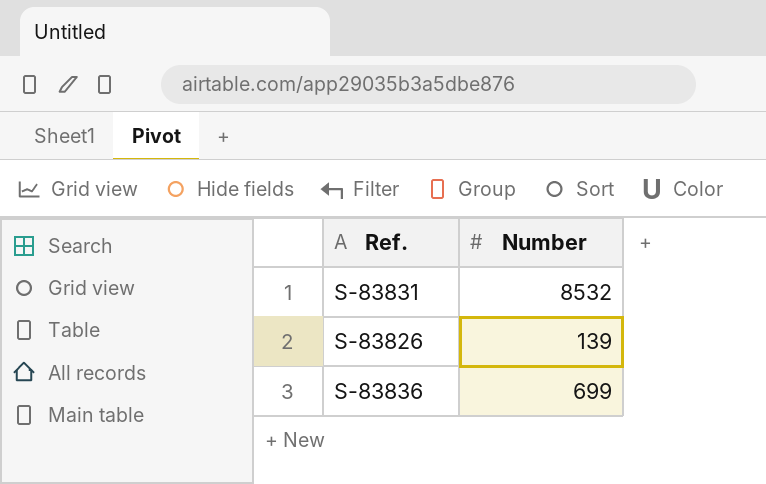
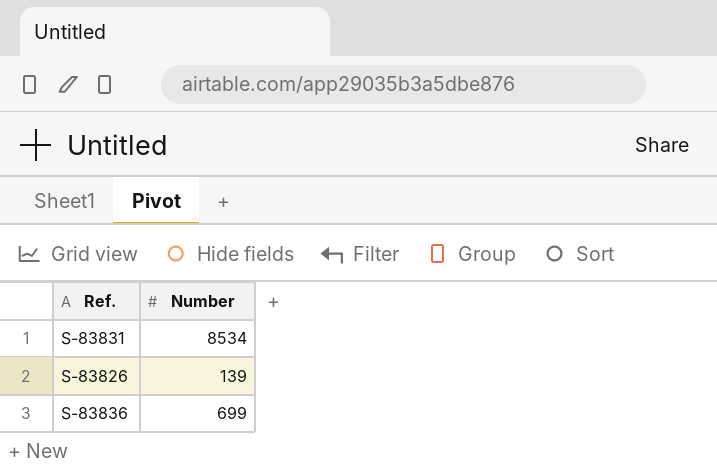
S-83831 | Number: 8532 -> 8534

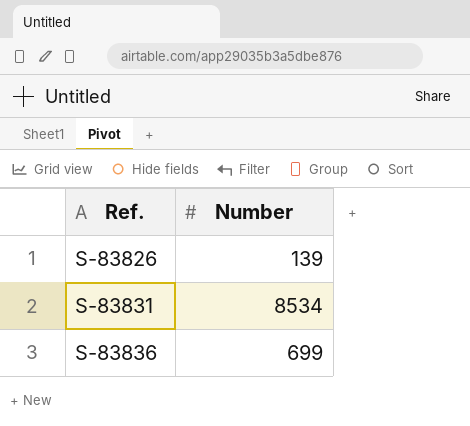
row order: none -> Ref. ascending

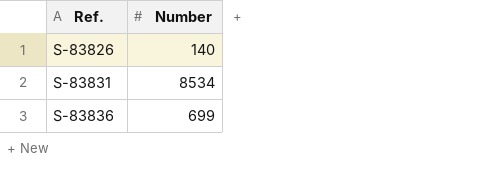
S-83826 | Number: 139 -> 140

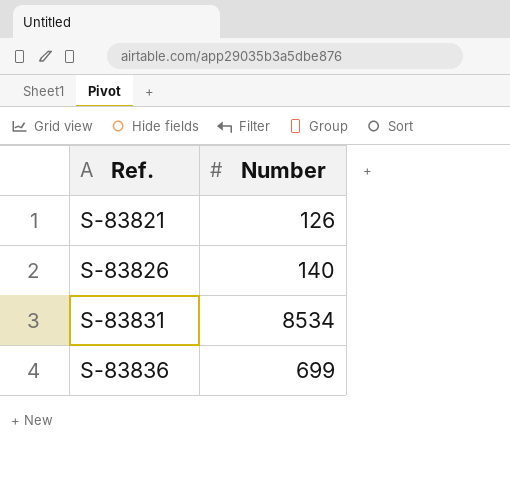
row S-83821: none -> 126

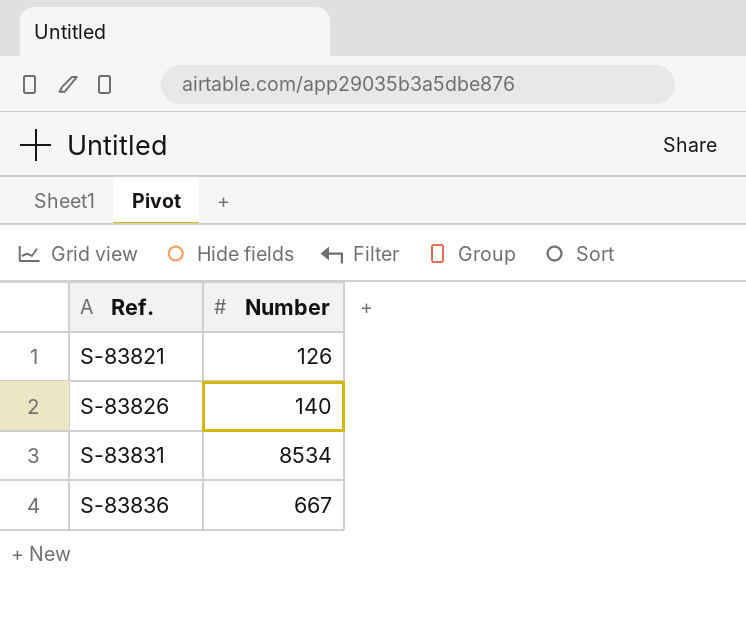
S-83836 | Number: 699 -> 667

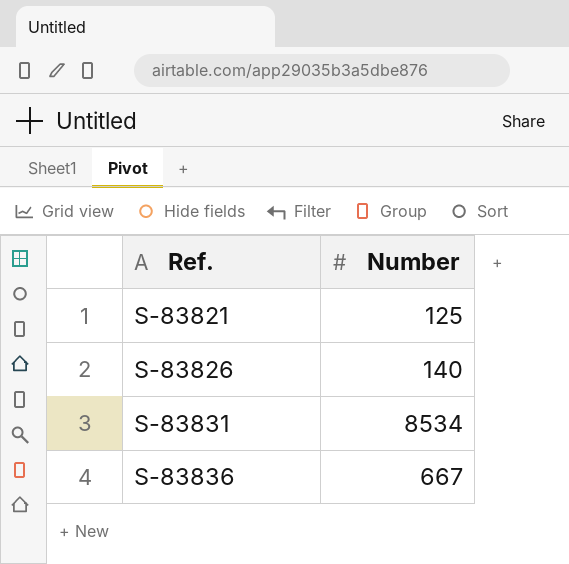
S-83821 | Number: 126 -> 125

